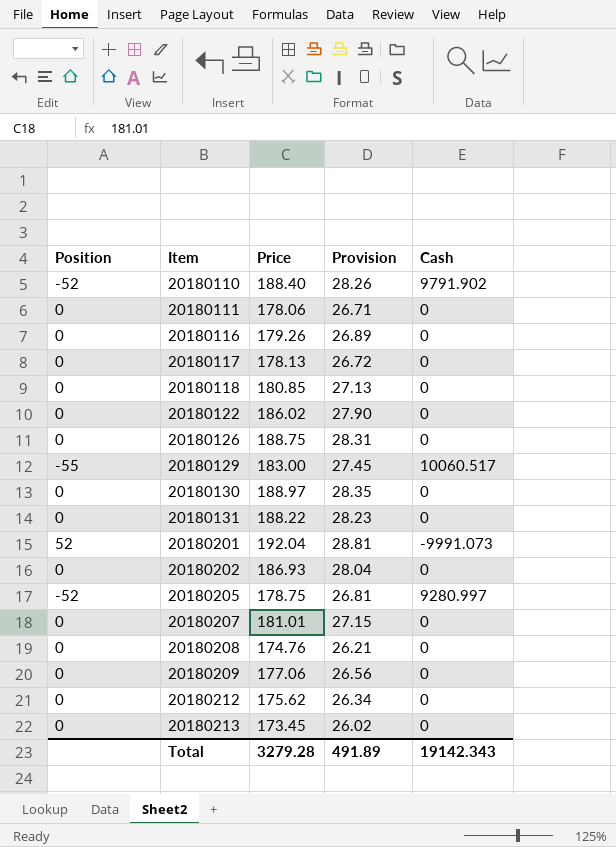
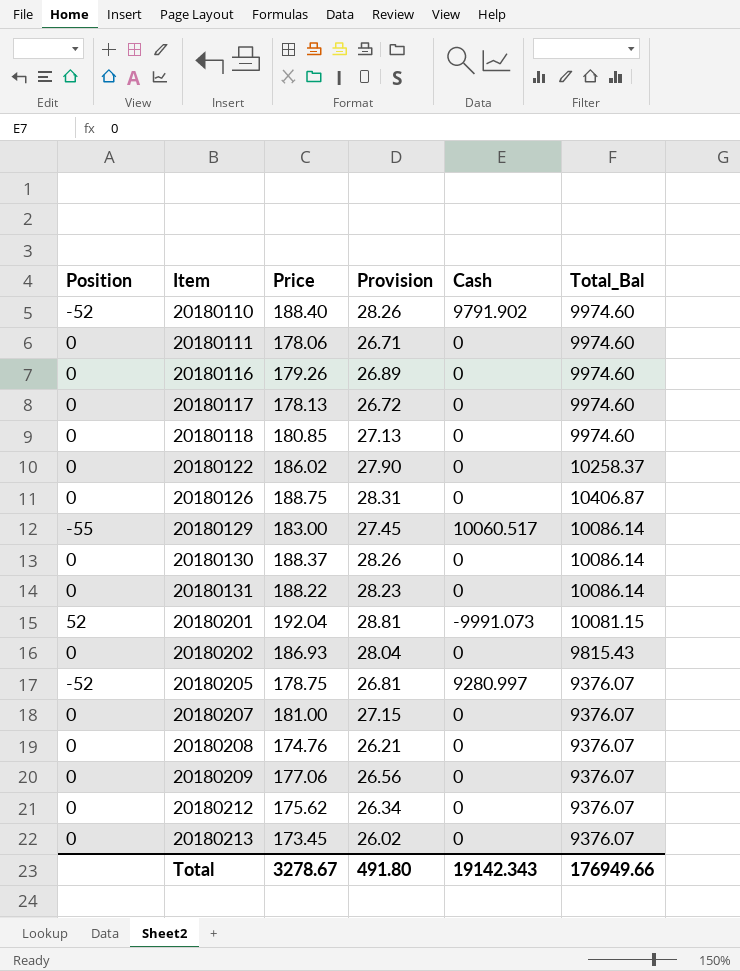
column Total_Bal | position: none -> 6
20180130 | Price: 188.97 -> 188.37
20180130 | Provision: 28.35 -> 28.26
20180207 | Price: 181.01 -> 181.00
Total | Price: 3279.28 -> 3278.67
Total | Provision: 491.89 -> 491.80

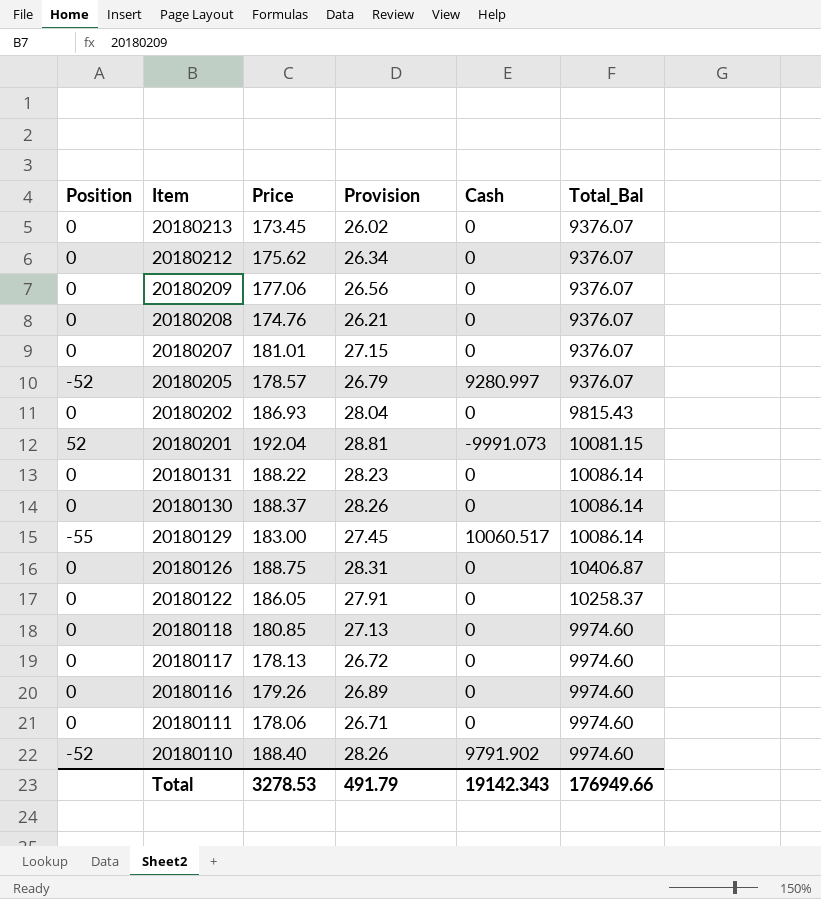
row order: Item ascending -> Item descending
20180207 | Price: 181.00 -> 181.01
20180205 | Price: 178.75 -> 178.57
20180205 | Provision: 26.81 -> 26.79
20180122 | Price: 186.02 -> 186.05
20180122 | Provision: 27.90 -> 27.91
Total | Price: 3278.67 -> 3278.53
Total | Provision: 491.80 -> 491.79

